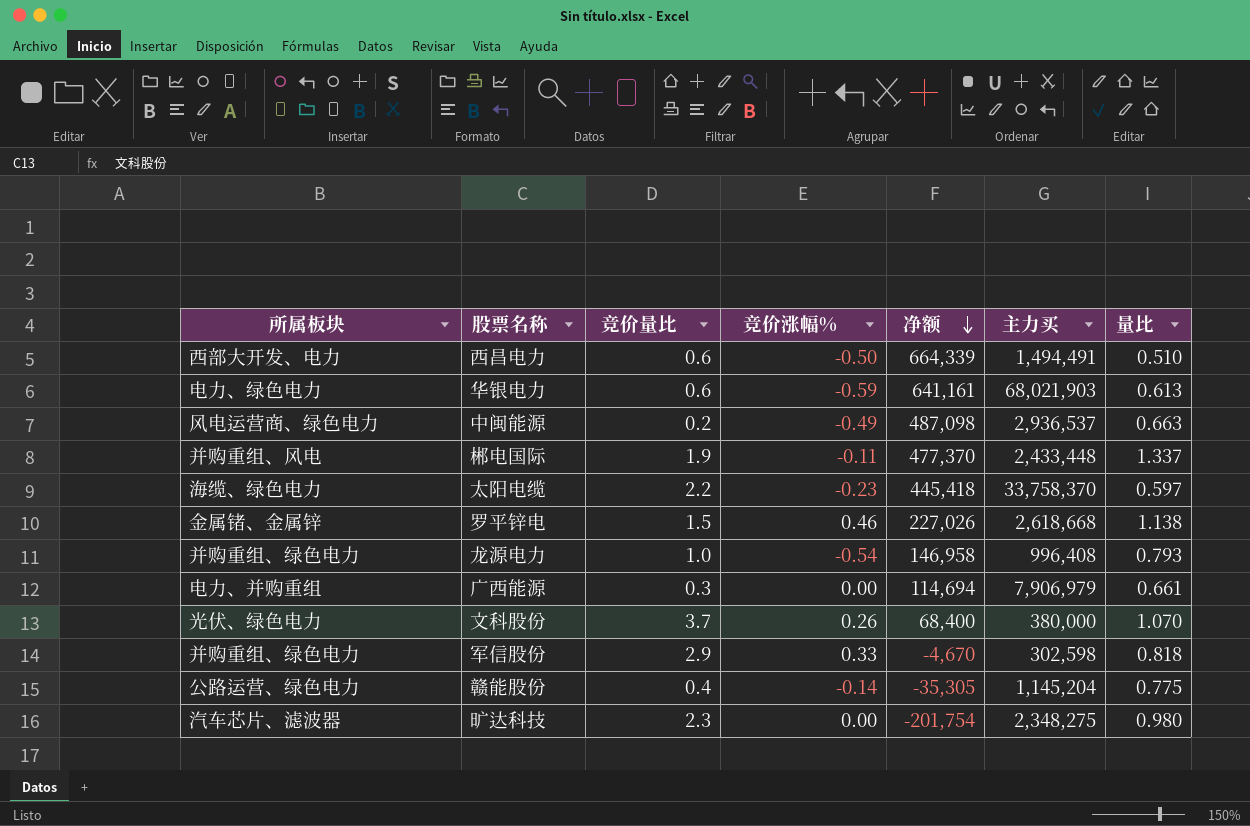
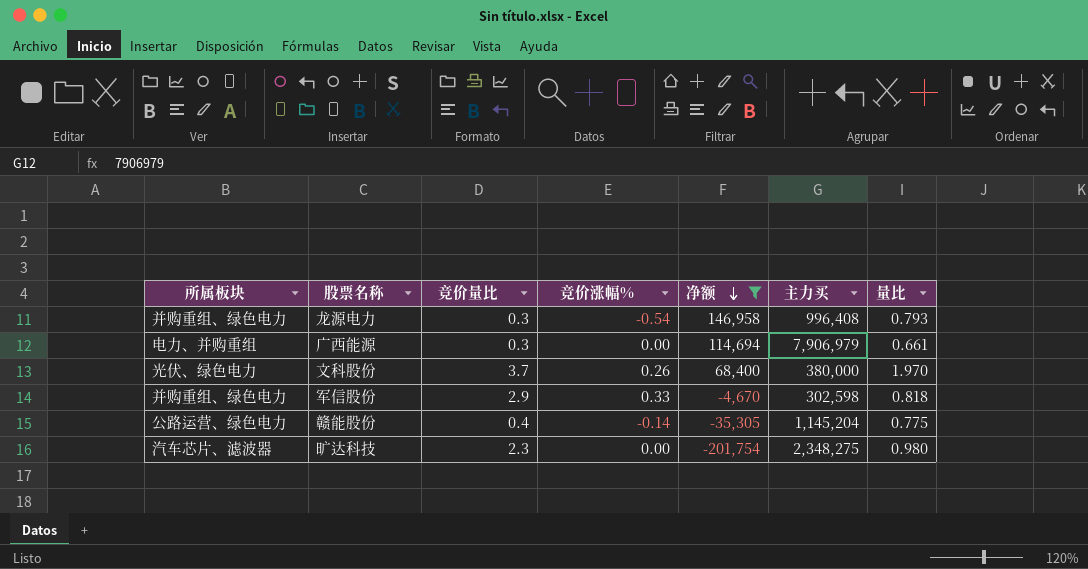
filter: none -> 净额 <= 146,958
龙源电力 | 竞价量比: 1.0 -> 0.3
文科股份 | 量比: 1.070 -> 1.970

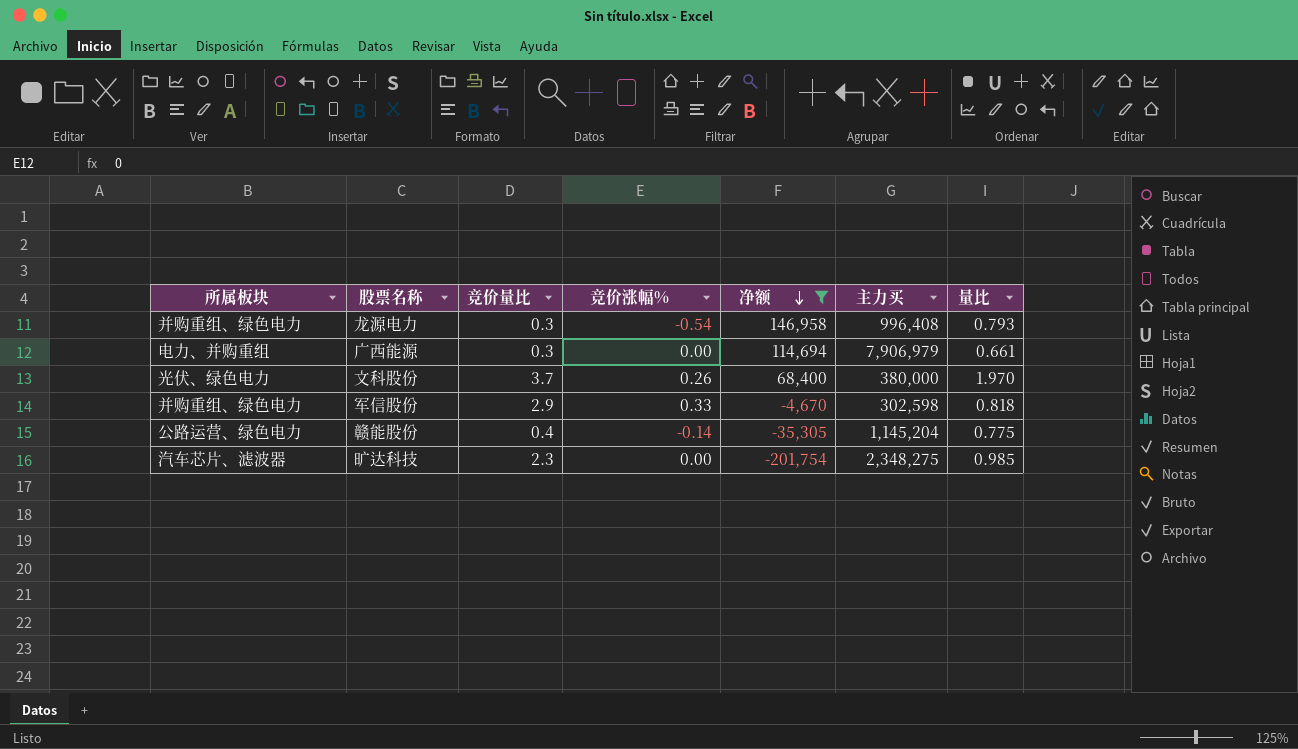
旷达科技 | 量比: 0.980 -> 0.985

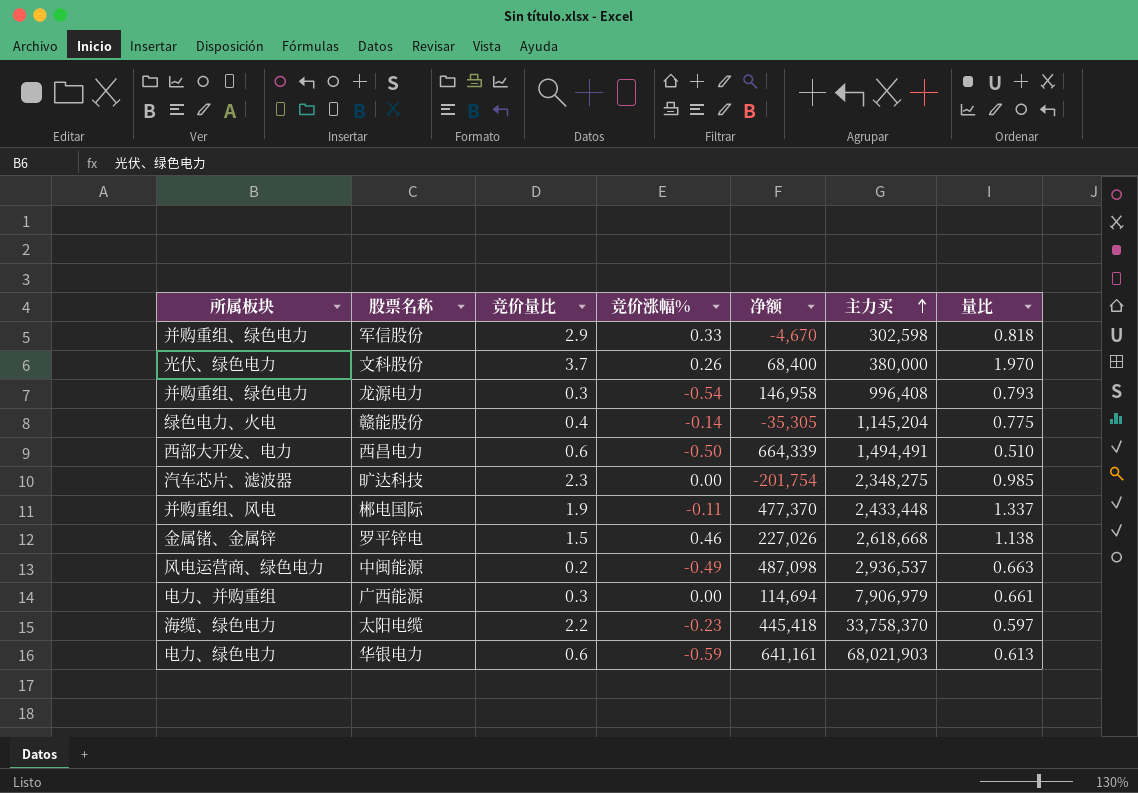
filter: 净额 <= 146,958 -> none
row order: 净额 descending -> 主力买 ascending
赣能股份 | 所属板块: 公路运营、绿色电力 -> 绿色电力、火电

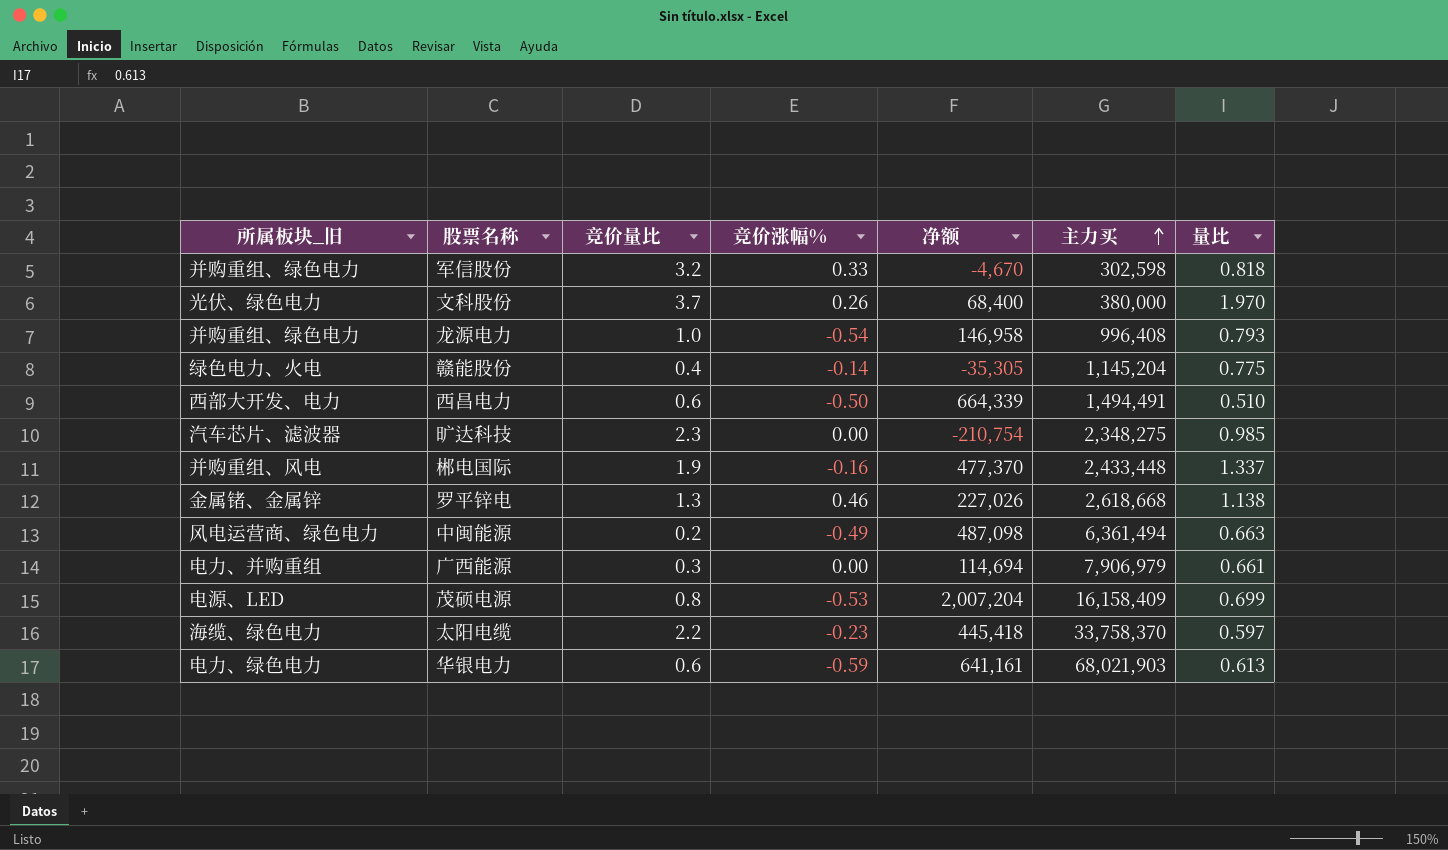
column name: 所属板块 -> 所属板块_旧
军信股份 | 竞价量比: 2.9 -> 3.2
龙源电力 | 竞价量比: 0.3 -> 1.0
旷达科技 | 净额: -201,754 -> -210,754
郴电国际 | 竞价涨幅%: -0.11 -> -0.16
罗平锌电 | 竞价量比: 1.5 -> 1.3
中闽能源 | 主力买: 2,936,537 -> 6,361,494
row 茂硕电源: none -> 电源、LED | 0.8 | -0.53 | 2,007,204 | 16,158,409 | 0.699

